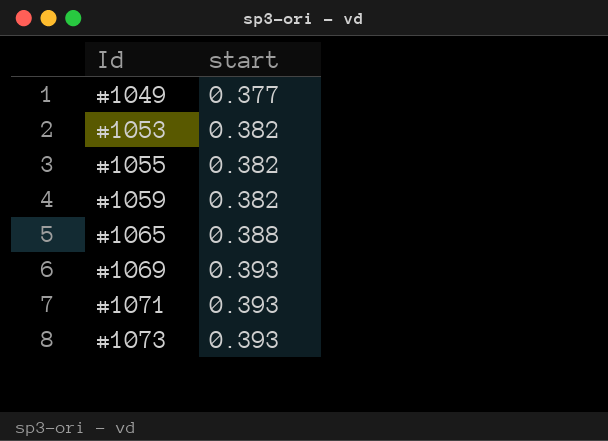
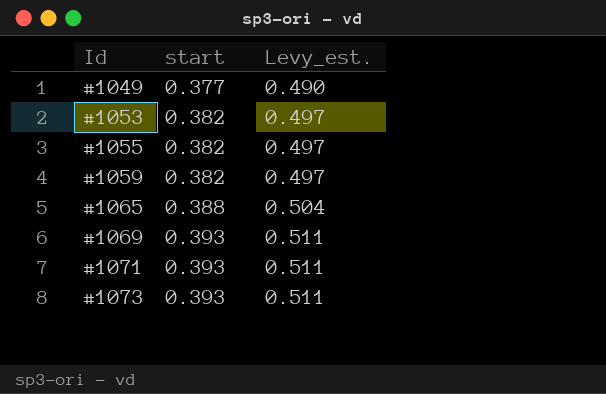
column Levy_est. | formula: none -> [start] * 1.3

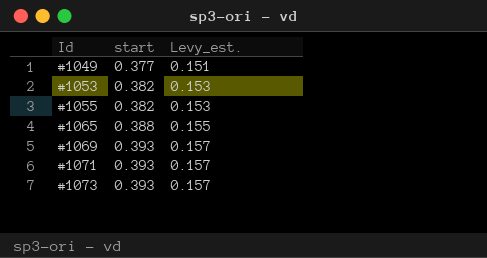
column Levy_est. | formula: [start] * 1.3 -> [start] * 0.4
row #1059: 0.382 | 0.497 -> none

